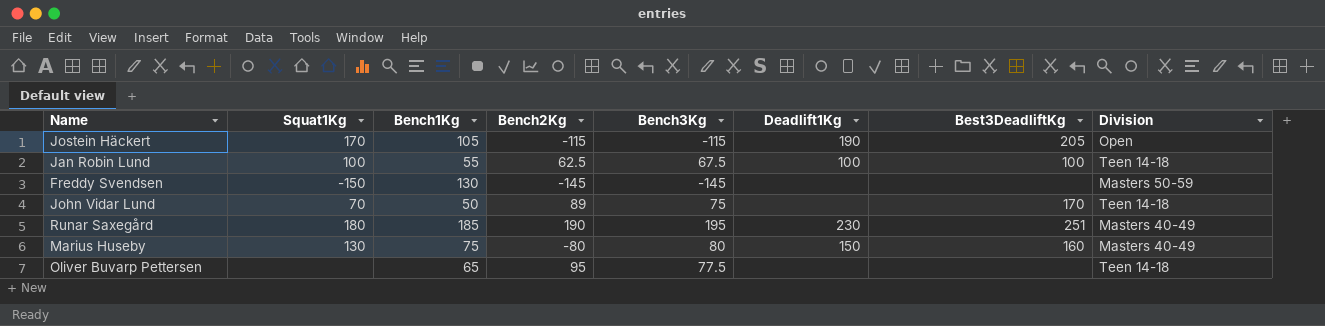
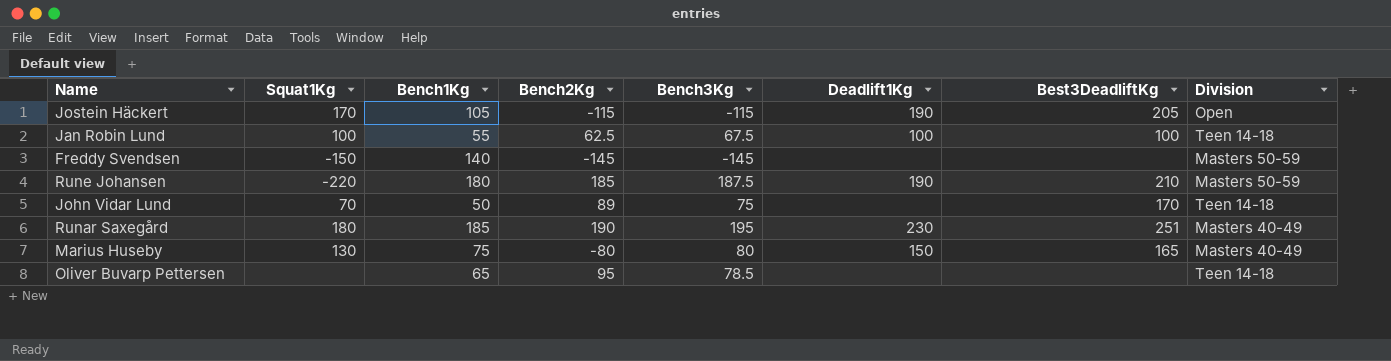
Freddy Svendsen | Bench1Kg: 130 -> 140
row Rune Johansen: none -> -220 | 180 | 185 | 187.5 | 190 | 210 | Masters 50-59
Marius Huseby | Best3DeadliftKg: 160 -> 165
Oliver Buvarp Pettersen | Bench3Kg: 77.5 -> 78.5

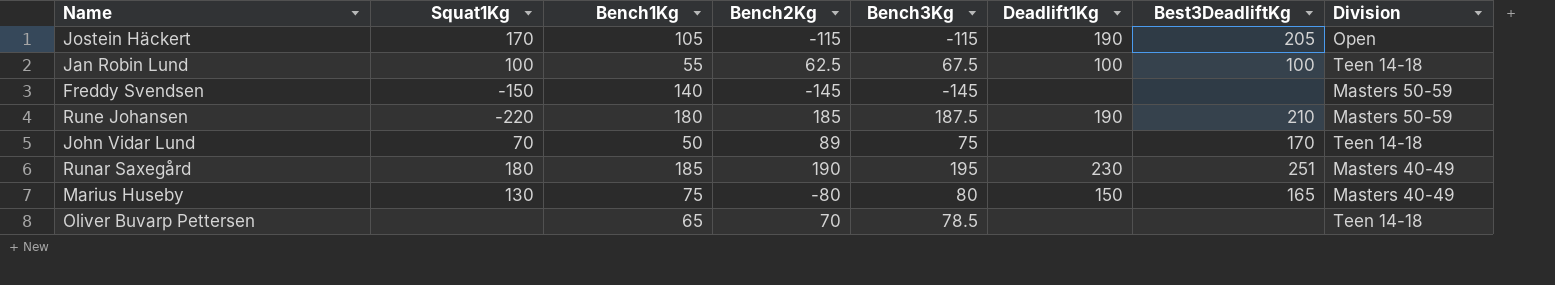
Oliver Buvarp Pettersen | Bench2Kg: 95 -> 70

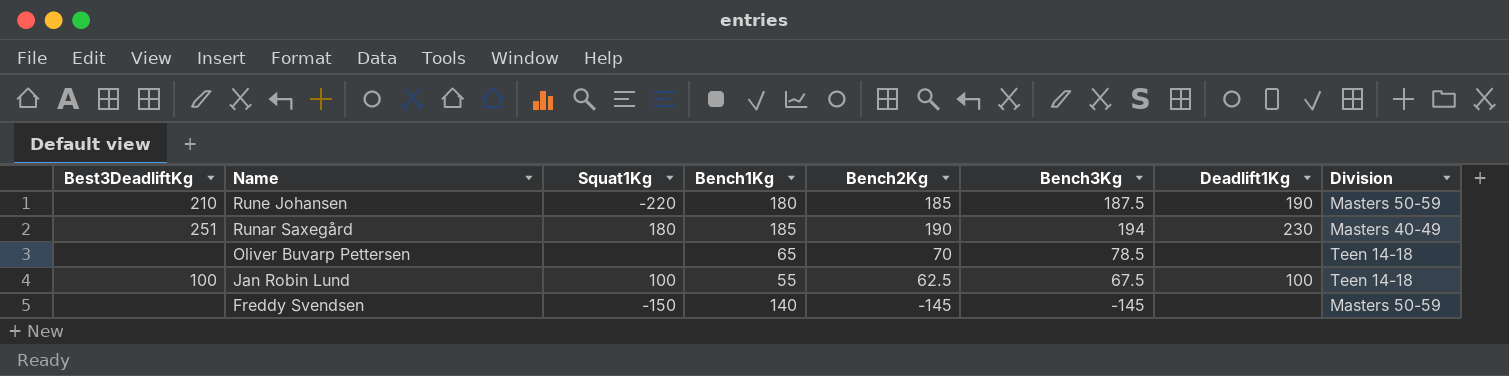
row order: none -> Name descending
column Best3DeadliftKg | position: 7 -> 1
row Jostein Häckert: 170 | 105 | -115 | -115 | 190 | 205 | Open -> none
row John Vidar Lund: 70 | 50 | 89 | 75 | none | 170 | Teen 14-18 -> none
row Marius Huseby: 130 | 75 | -80 | 80 | 150 | 165 | Masters 40-49 -> none
Runar Saxegård | Bench3Kg: 195 -> 194

